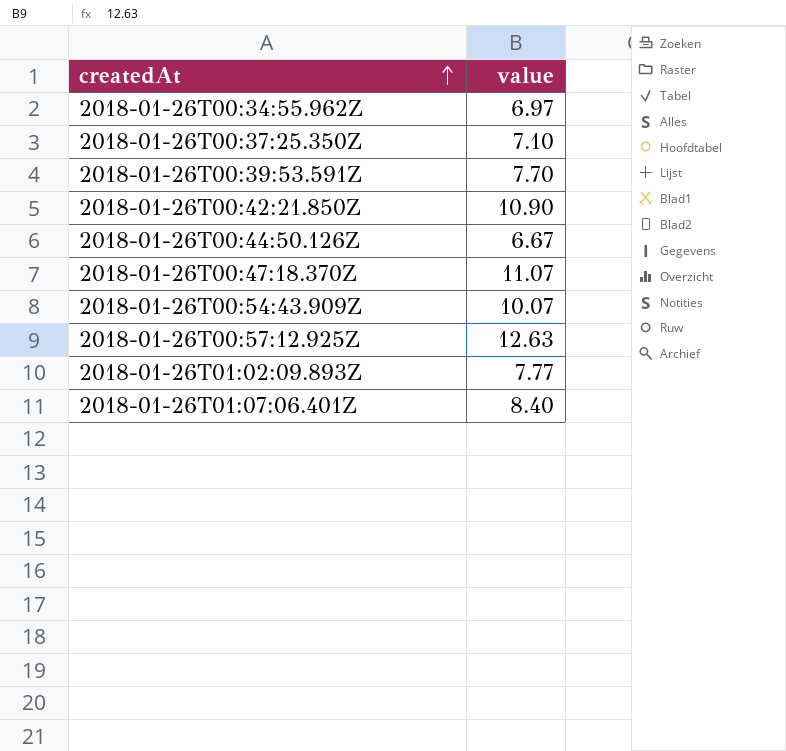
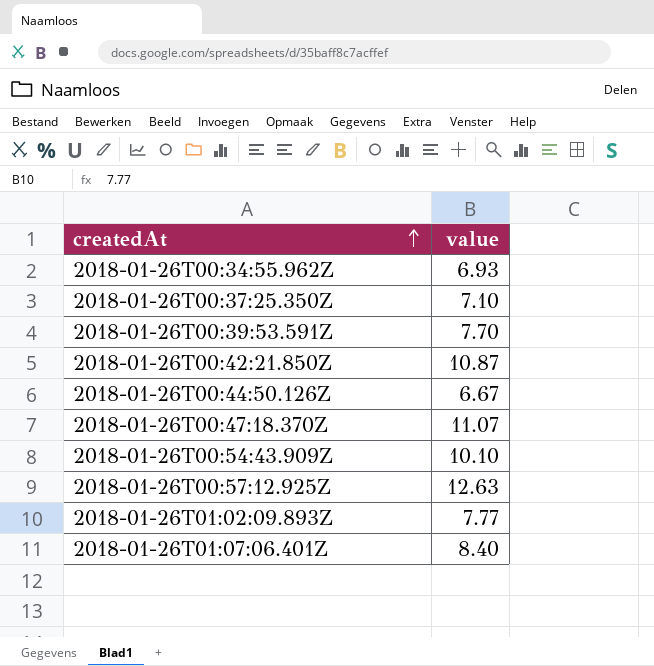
2018-01-26T00:34:55.962Z | value: 6.97 -> 6.93
2018-01-26T00:42:21.850Z | value: 10.90 -> 10.87
2018-01-26T00:54:43.909Z | value: 10.07 -> 10.10

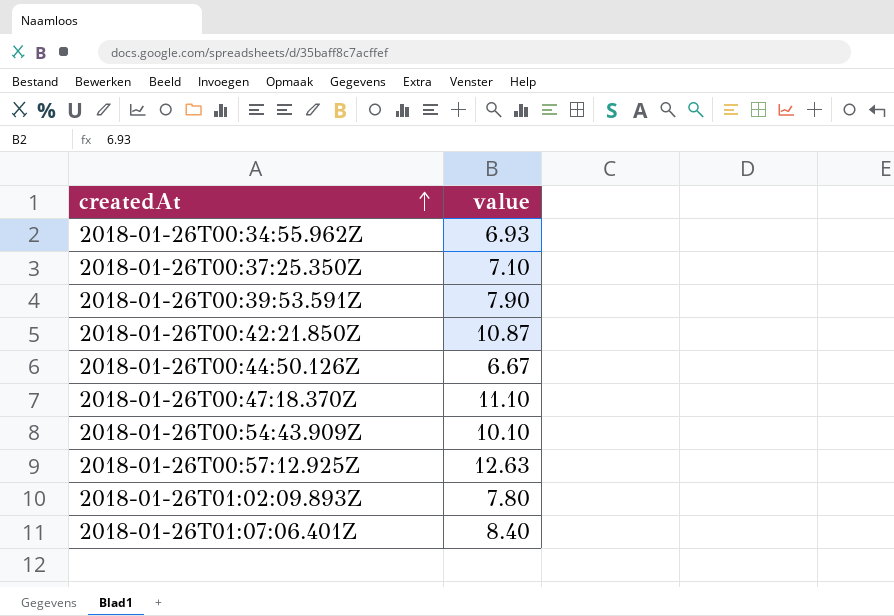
2018-01-26T00:39:53.591Z | value: 7.70 -> 7.90
2018-01-26T00:47:18.370Z | value: 11.07 -> 11.10
2018-01-26T01:02:09.893Z | value: 7.77 -> 7.80

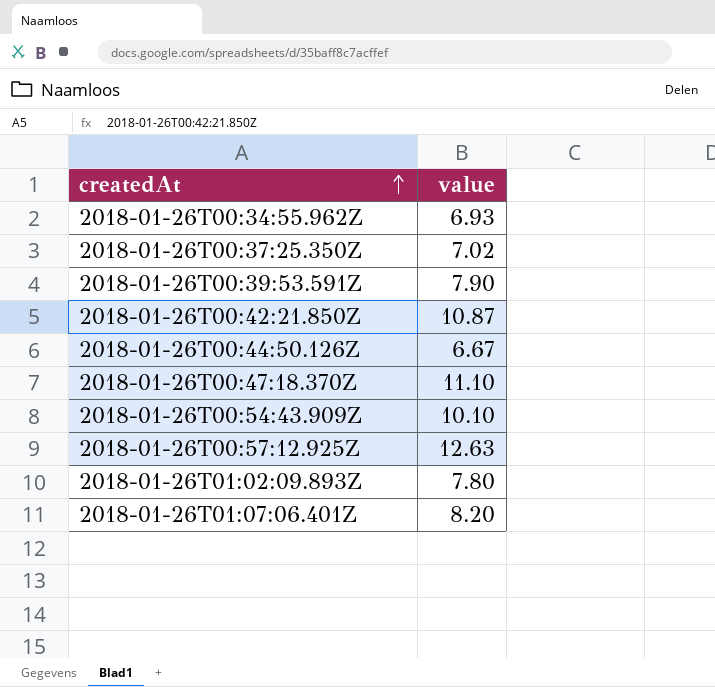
2018-01-26T00:37:25.350Z | value: 7.10 -> 7.02
2018-01-26T01:07:06.401Z | value: 8.40 -> 8.20

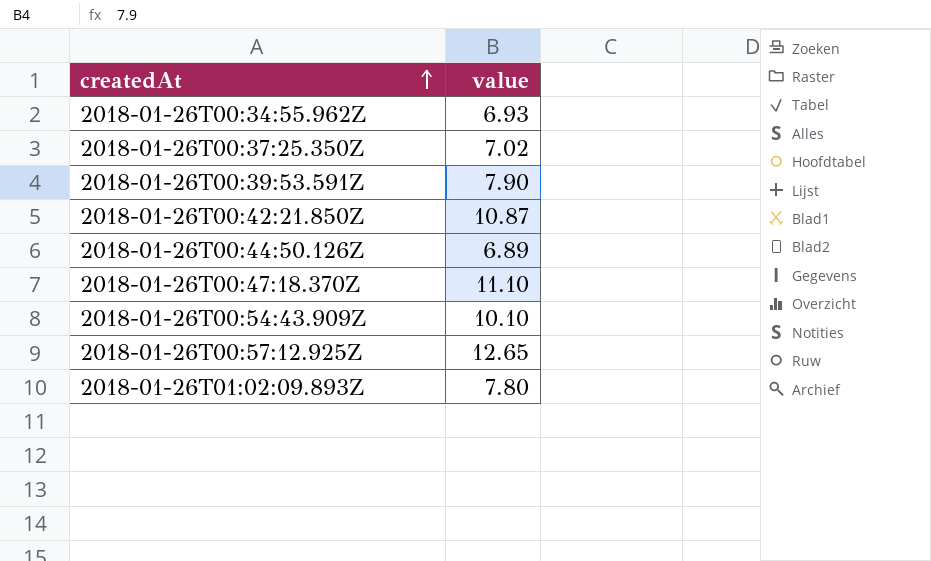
row 2018-01-26T01:07:06.401Z: 8.20 -> none
2018-01-26T00:44:50.126Z | value: 6.67 -> 6.89
2018-01-26T00:57:12.925Z | value: 12.63 -> 12.65

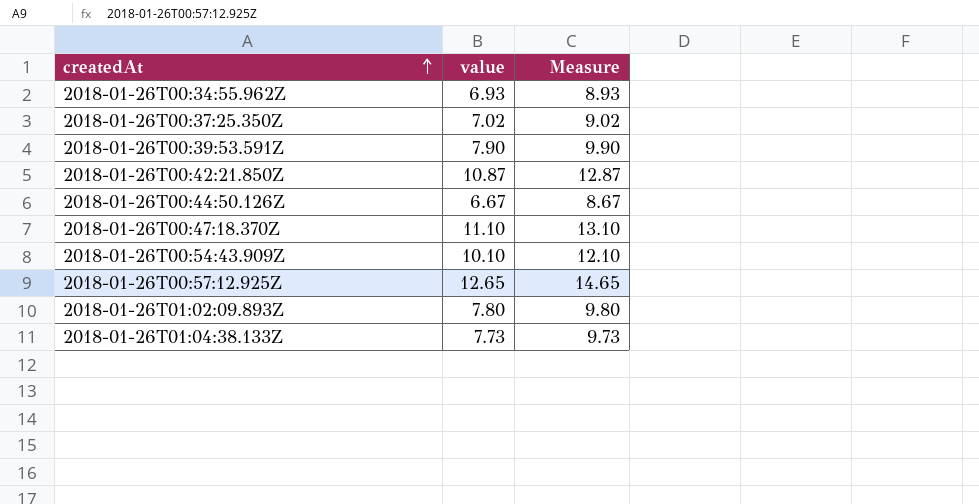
column Measure | formula: none -> [value] + 2
2018-01-26T00:44:50.126Z | value: 6.89 -> 6.67
row 2018-01-26T01:04:38.133Z: none -> 7.73 | 9.73

